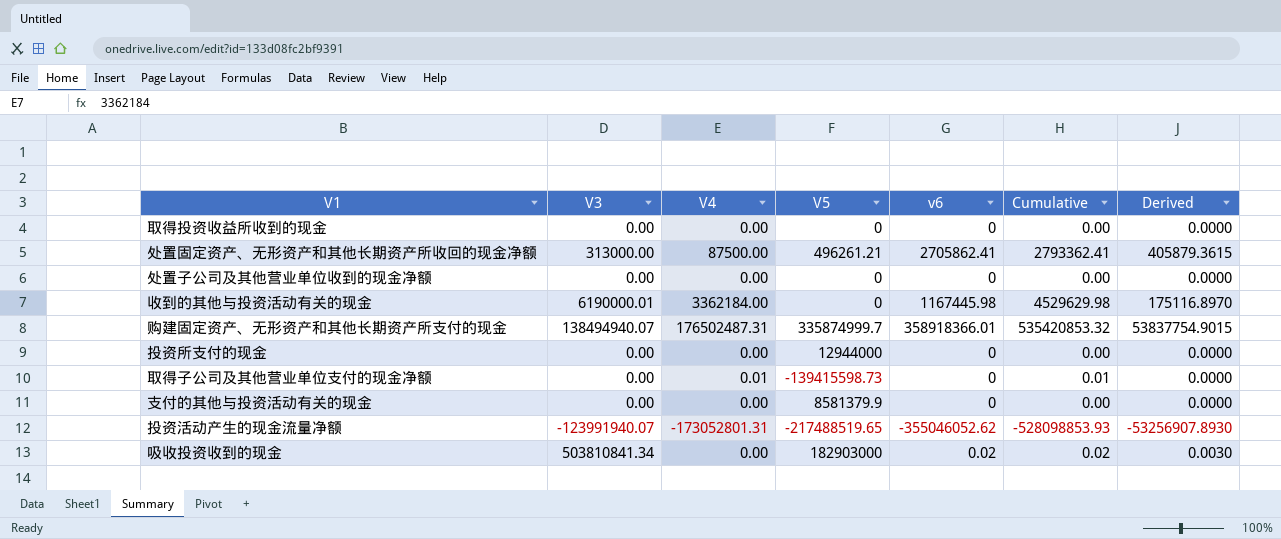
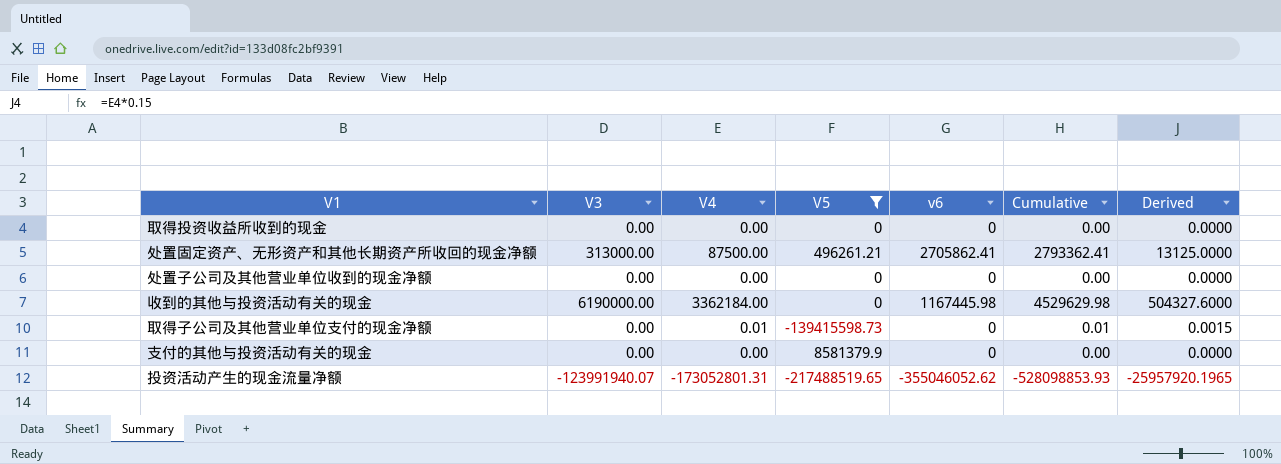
filter: none -> V5 <= 8581379.9
column Derived | formula: [v6] * 0.15 -> [V4] * 0.15
收到的其他与投资活动有关的现金 | V3: 6190000.01 -> 6190000.00

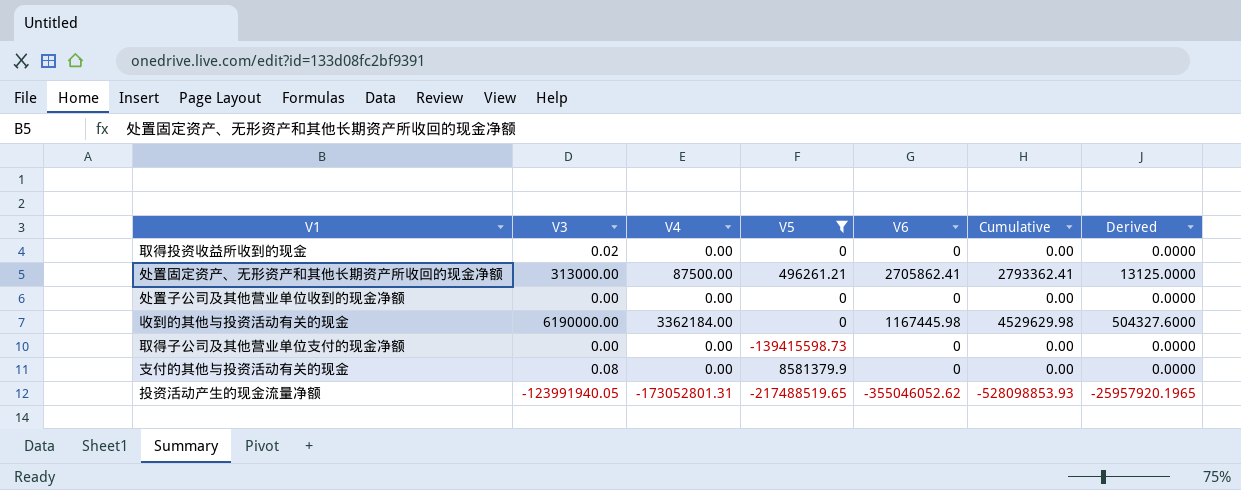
column name: v6 -> V6
取得投资收益所收到的现金 | V3: 0.00 -> 0.02
取得子公司及其他营业单位支付的现金净额 | V4: 0.01 -> 0.00
取得子公司及其他营业单位支付的现金净额 | Cumulative: 0.01 -> 0.00
取得子公司及其他营业单位支付的现金净额 | Derived: 0.0015 -> 0.0000
支付的其他与投资活动有关的现金 | V3: 0.00 -> 0.08
投资活动产生的现金流量净额 | V3: -123991940.07 -> -123991940.05

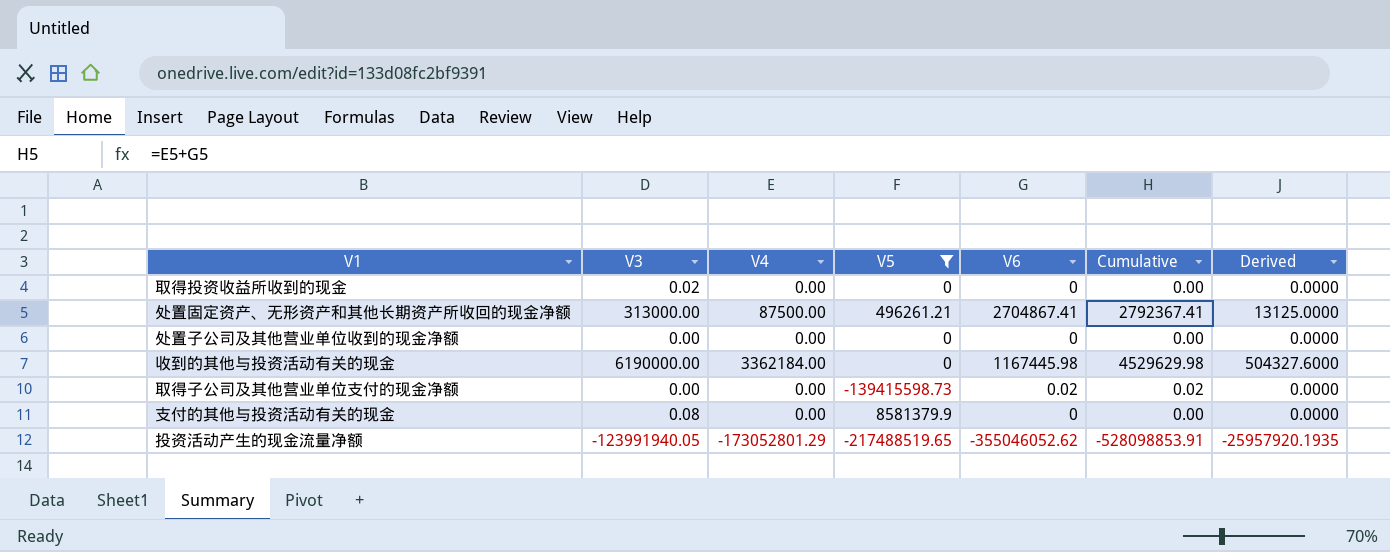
处置固定资产、无形资产和其他长期资产所收回的现金净额 | V6: 2705862.41 -> 2704867.41
处置固定资产、无形资产和其他长期资产所收回的现金净额 | Cumulative: 2793362.41 -> 2792367.41
取得子公司及其他营业单位支付的现金净额 | V6: 0 -> 0.02
取得子公司及其他营业单位支付的现金净额 | Cumulative: 0.00 -> 0.02
投资活动产生的现金流量净额 | V4: -173052801.31 -> -173052801.29
投资活动产生的现金流量净额 | Cumulative: -528098853.93 -> -528098853.91
投资活动产生的现金流量净额 | Derived: -25957920.1965 -> -25957920.1935

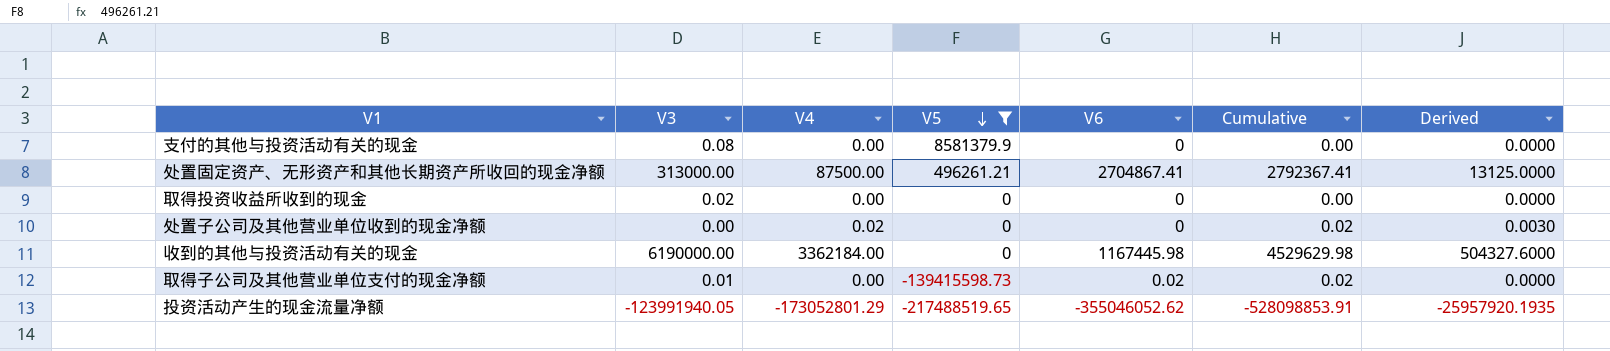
row order: none -> V5 descending
处置子公司及其他营业单位收到的现金净额 | V4: 0.00 -> 0.02
处置子公司及其他营业单位收到的现金净额 | Cumulative: 0.00 -> 0.02
处置子公司及其他营业单位收到的现金净额 | Derived: 0.0000 -> 0.0030
取得子公司及其他营业单位支付的现金净额 | V3: 0.00 -> 0.01

